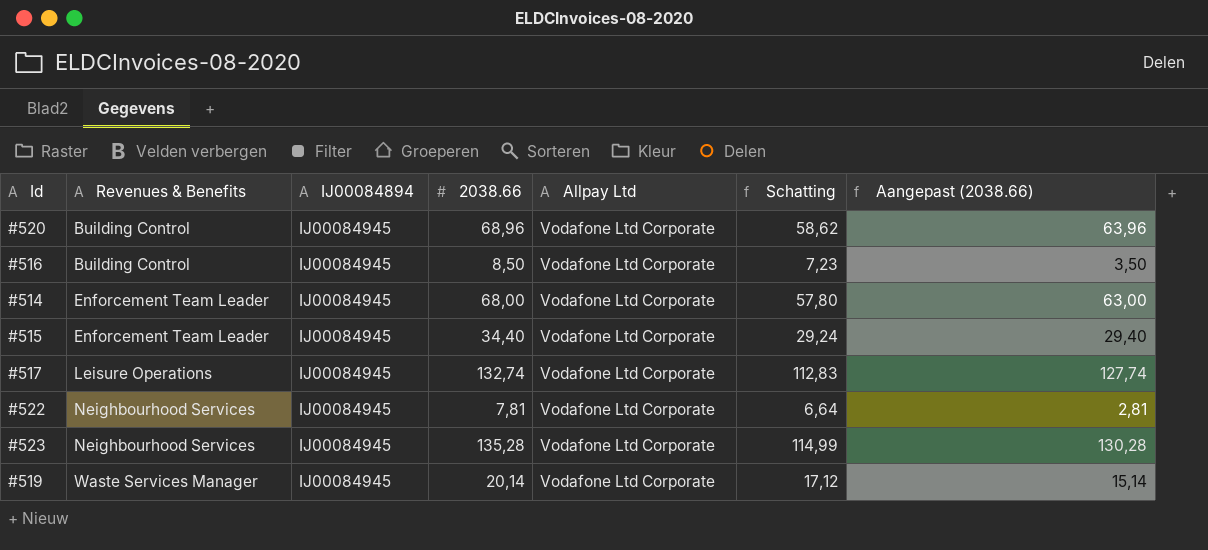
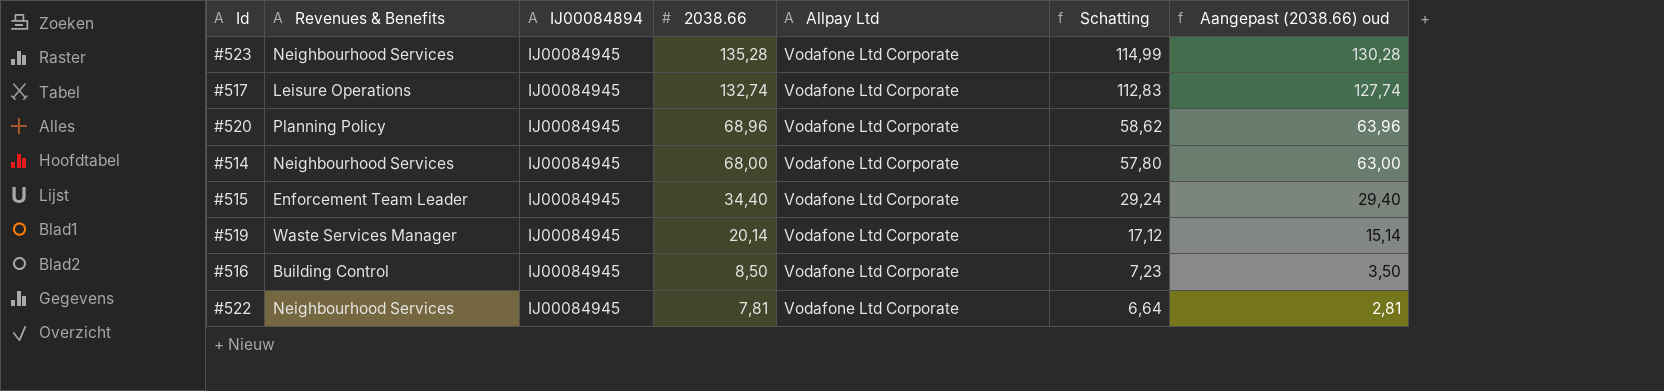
row order: Revenues & Benefits ascending -> 2038.66 descending
column name: Aangepast (2038.66) -> Aangepast (2038.66) oud
#520 | Revenues & Benefits: Building Control -> Planning Policy
#514 | Revenues & Benefits: Enforcement Team Leader -> Neighbourhood Services

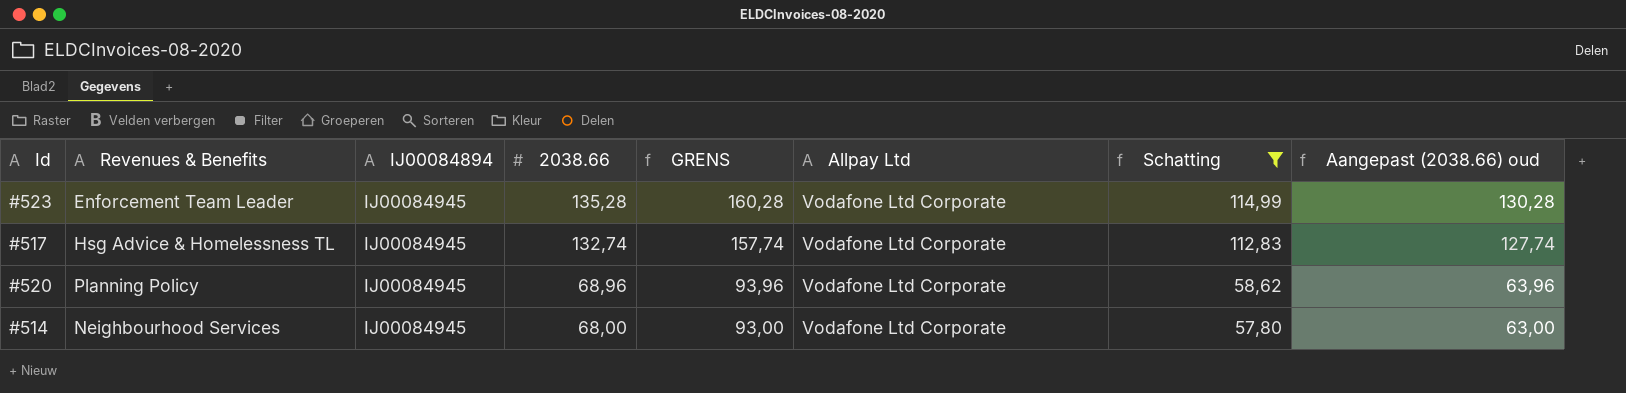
filter: none -> Schatting >= 57,80
column GRENS | formula: none -> [2038.66] + 25
#523 | Revenues & Benefits: Neighbourhood Services -> Enforcement Team Leader
#517 | Revenues & Benefits: Leisure Operations -> Hsg Advice & Homelessness TL

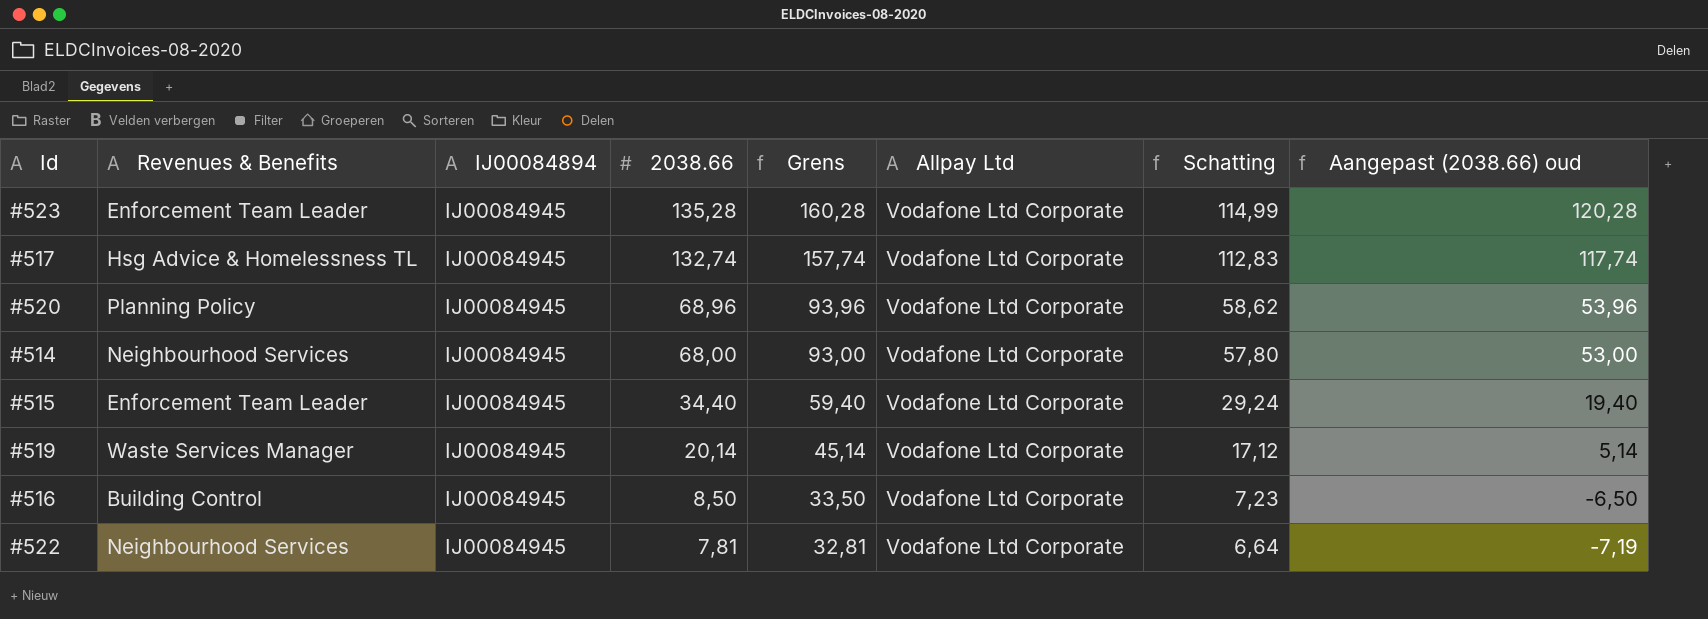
filter: Schatting >= 57,80 -> none
column name: GRENS -> Grens
column Aangepast (2038.66) oud | formula: [2038.66] - 5 -> [2038.66] - 15

